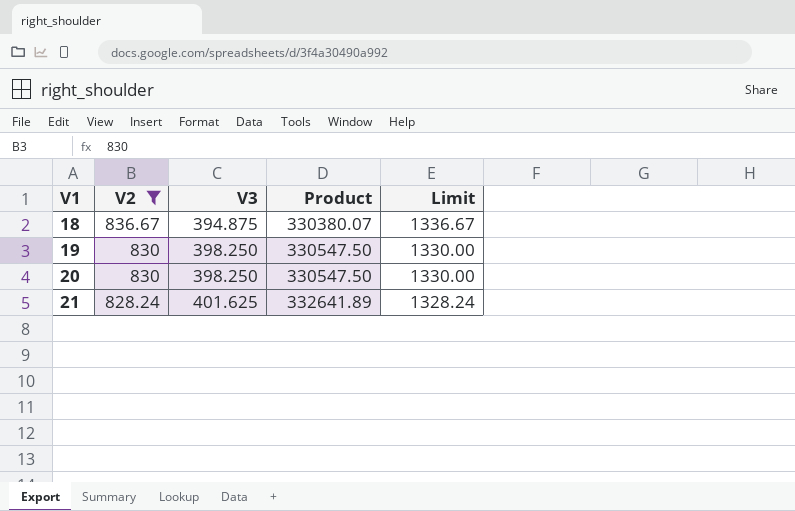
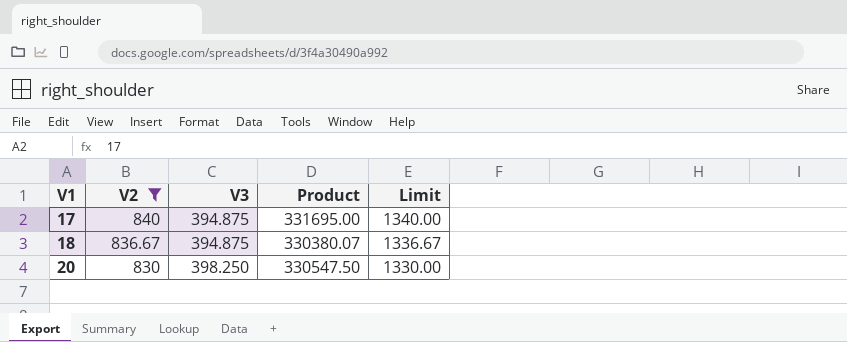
row 19: 830 | 398.250 | 330547.50 | 1330.00 -> none
row 21: 828.24 | 401.625 | 332641.89 | 1328.24 -> none
row 17: none -> 840 | 394.875 | 331695.00 | 1340.00

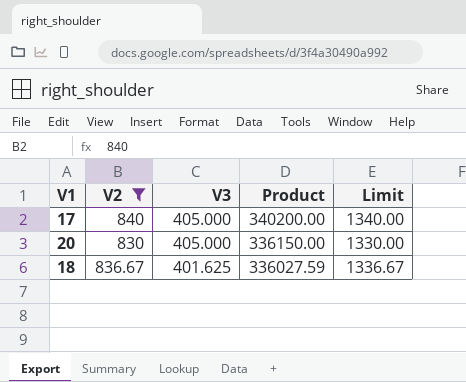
row order: V1 ascending -> V3 descending
17 | V3: 394.875 -> 405.000
17 | Product: 331695.00 -> 340200.00
20 | V3: 398.250 -> 405.000
20 | Product: 330547.50 -> 336150.00
18 | V3: 394.875 -> 401.625
18 | Product: 330380.07 -> 336027.59

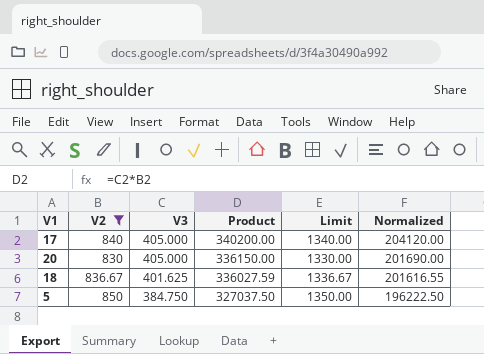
column Normalized | formula: none -> [Product] * 0.6
row 5: none -> 850 | 384.750 | 327037.50 | 1350.00 | 196222.50

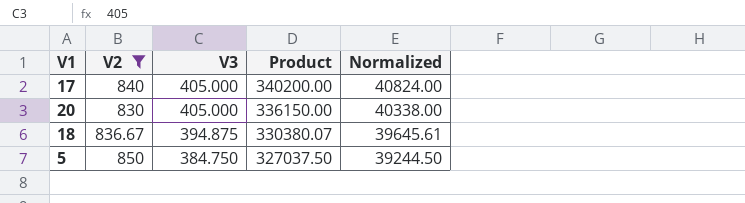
column Limit | formula: [V2] + 500 -> none
column Normalized | formula: [Product] * 0.6 -> [Product] * 0.12
18 | V3: 401.625 -> 394.875
18 | Product: 336027.59 -> 330380.07

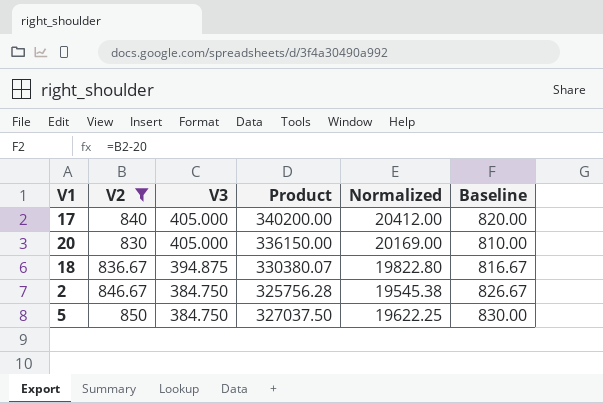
column Normalized | formula: [Product] * 0.12 -> [Product] * 0.06
column Baseline | formula: none -> [V2] - 20
row 2: none -> 846.67 | 384.750 | 325756.28 | 19545.38 | 826.67

